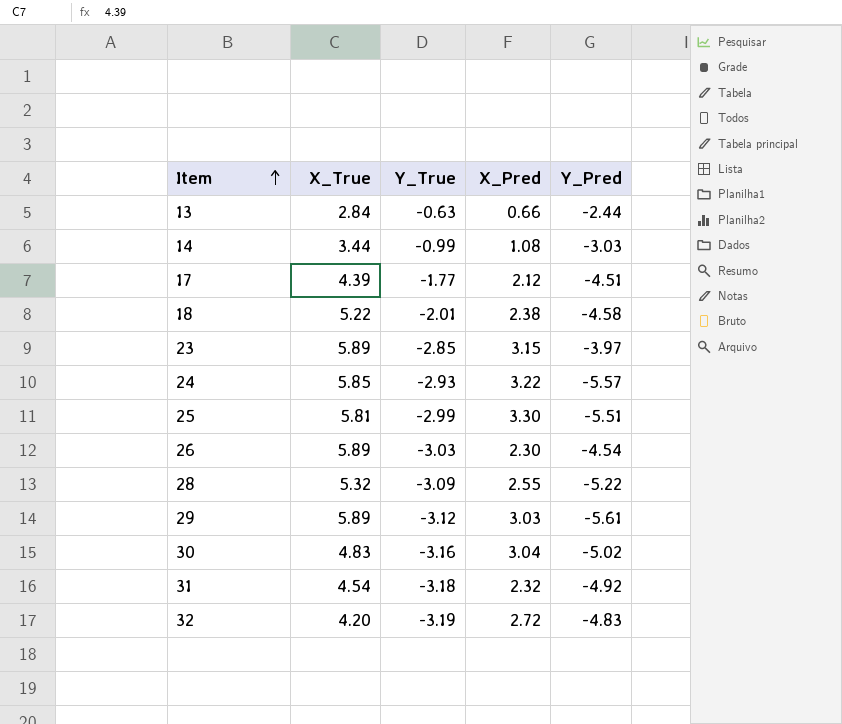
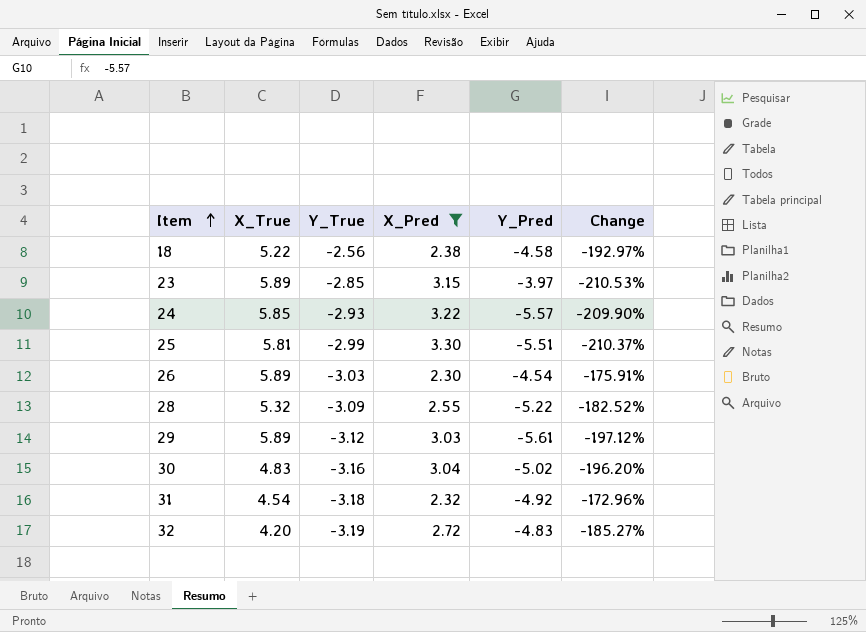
filter: none -> X_Pred >= 2.30
column Change | formula: none -> ([X_Pred] - [Y_True]) / [Y_True]
18 | Y_True: -2.01 -> -2.56

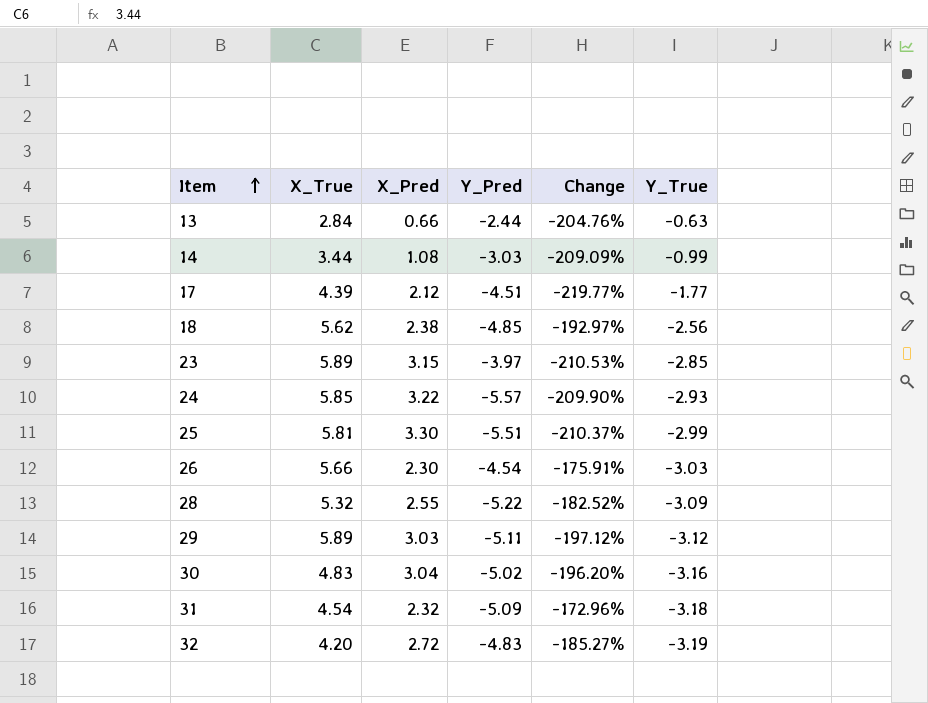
filter: X_Pred >= 2.30 -> none
column Y_True | position: 3 -> 6
18 | X_True: 5.22 -> 5.62
18 | Y_Pred: -4.58 -> -4.85
26 | X_True: 5.89 -> 5.66
29 | Y_Pred: -5.61 -> -5.11
31 | Y_Pred: -4.92 -> -5.09

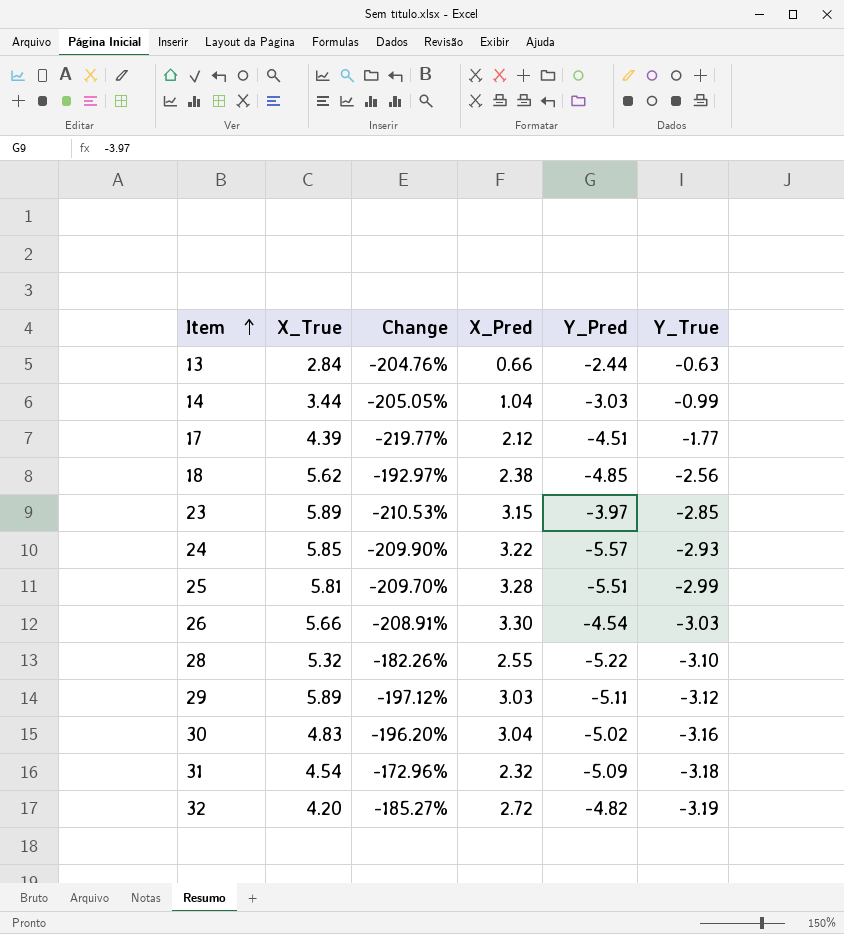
column Change | position: 5 -> 3
14 | Change: -209.09% -> -205.05%
14 | X_Pred: 1.08 -> 1.04
25 | Change: -210.37% -> -209.70%
25 | X_Pred: 3.30 -> 3.28
26 | Change: -175.91% -> -208.91%
26 | X_Pred: 2.30 -> 3.30
28 | Change: -182.52% -> -182.26%
28 | Y_True: -3.09 -> -3.10
32 | Y_Pred: -4.83 -> -4.82

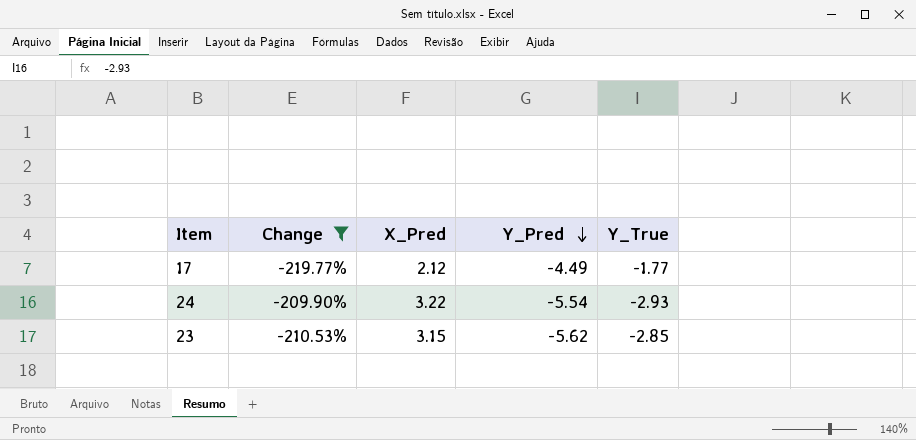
filter: none -> Change <= -209.90%
row order: Item ascending -> Y_Pred descending
column X_True | position: 2 -> none
17 | Y_Pred: -4.51 -> -4.49
24 | Y_Pred: -5.57 -> -5.54
23 | Y_Pred: -3.97 -> -5.62

